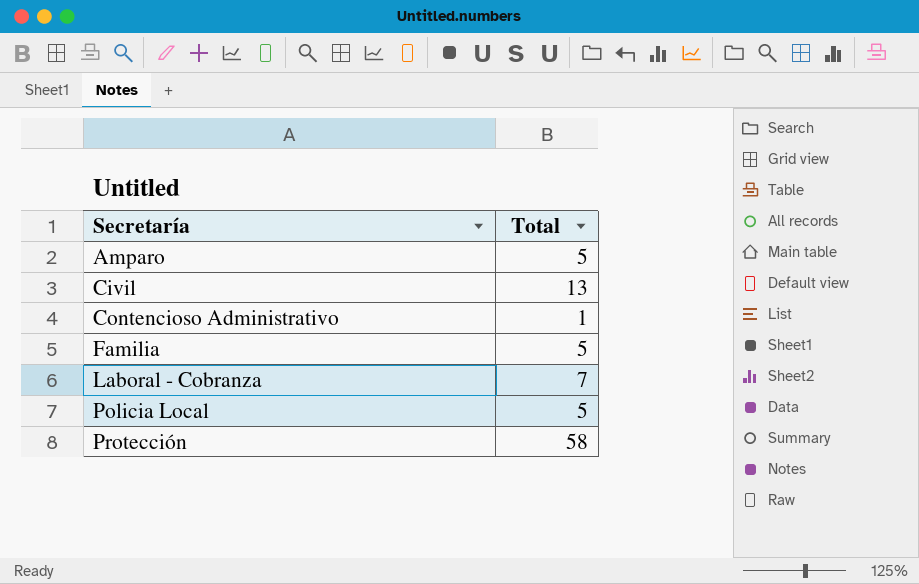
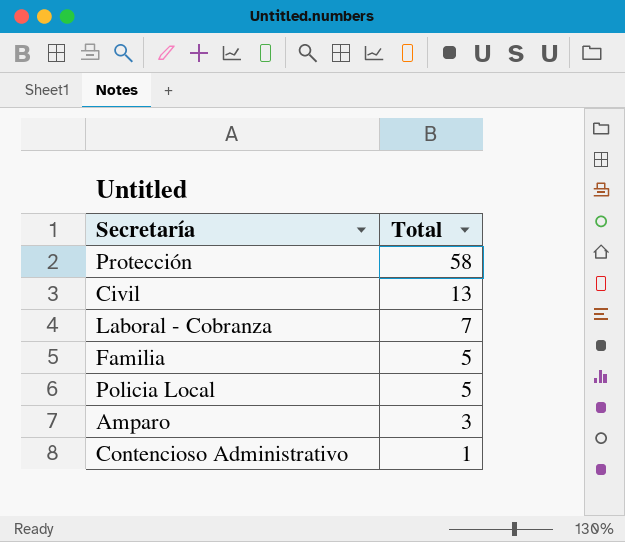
row order: Secretaría ascending -> Total descending
Amparo | Total: 5 -> 3

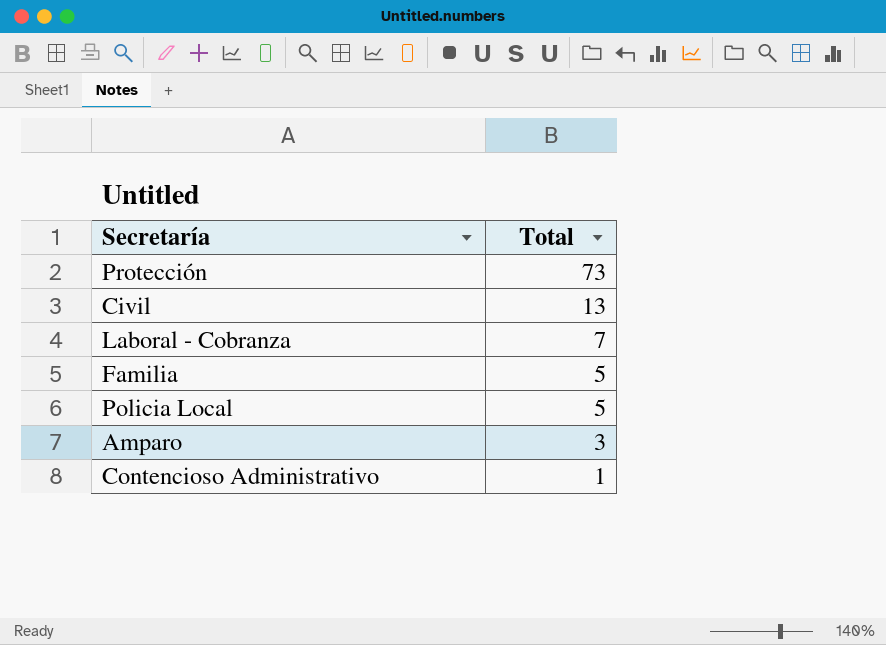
Protección | Total: 58 -> 73

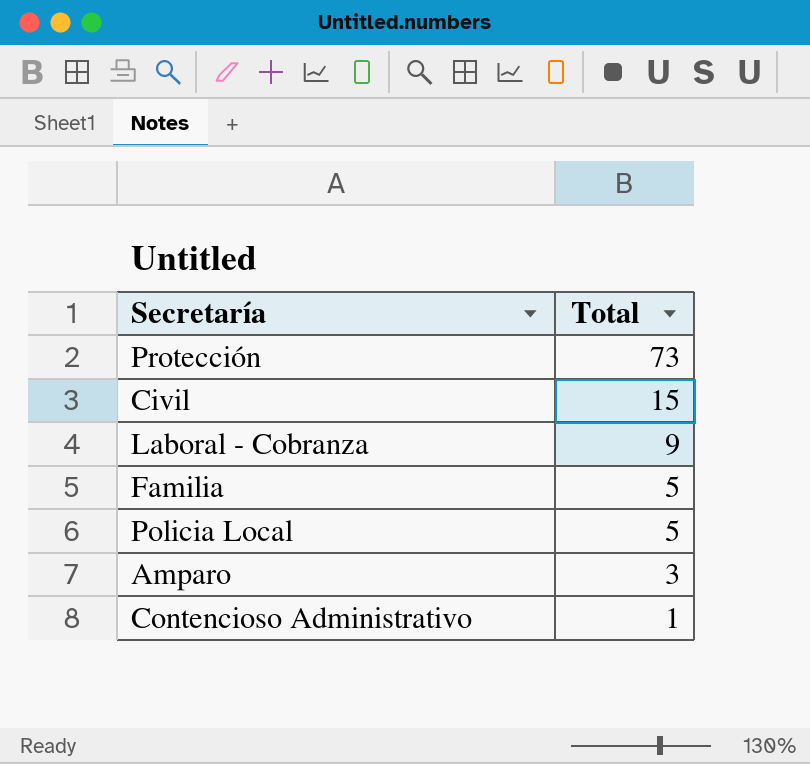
Civil | Total: 13 -> 15
Laboral - Cobranza | Total: 7 -> 9

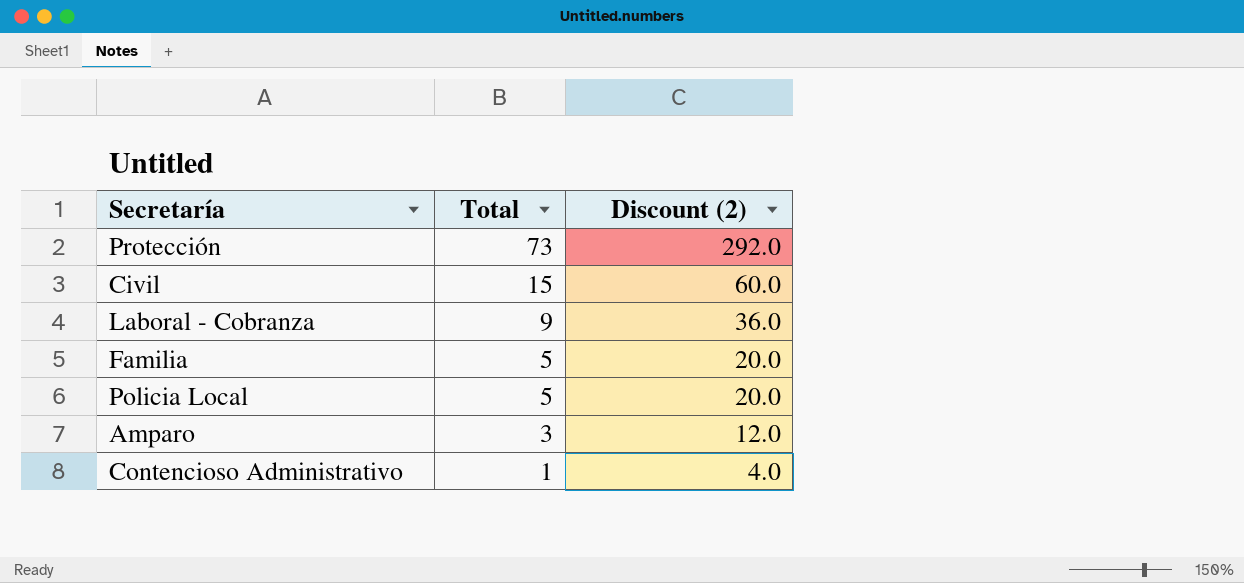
column Discount (2) | formula: none -> [Total] * 4

